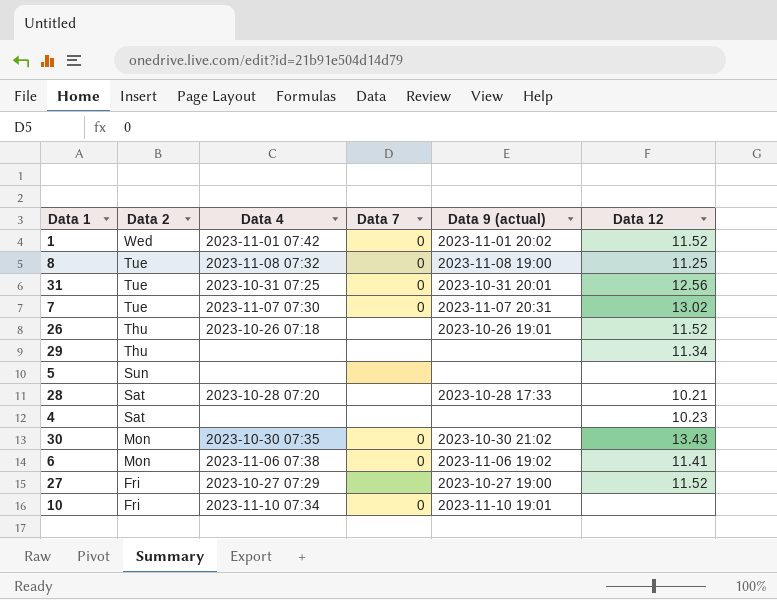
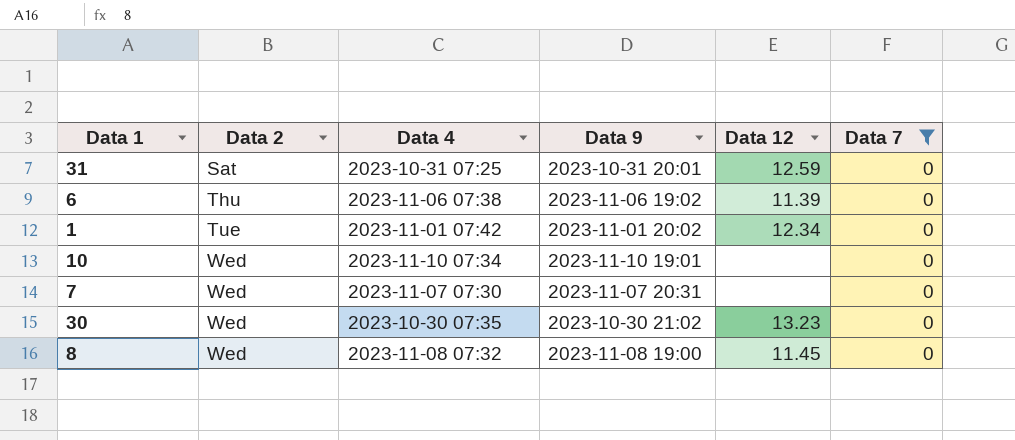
filter: none -> Data 7 = 0
row order: Data 2 descending -> Data 2 ascending
column name: Data 9 (actual) -> Data 9
column Data 7 | position: 4 -> 6
31 | Data 2: Tue -> Sat
31 | Data 12: 12.56 -> 12.59
6 | Data 2: Mon -> Thu
6 | Data 12: 11.41 -> 11.39
1 | Data 2: Wed -> Tue
1 | Data 12: 11.52 -> 12.34
10 | Data 2: Fri -> Wed
7 | Data 2: Tue -> Wed
7 | Data 12: 13.02 -> none
30 | Data 2: Mon -> Wed
30 | Data 12: 13.43 -> 13.23
8 | Data 2: Tue -> Wed
8 | Data 12: 11.25 -> 11.45

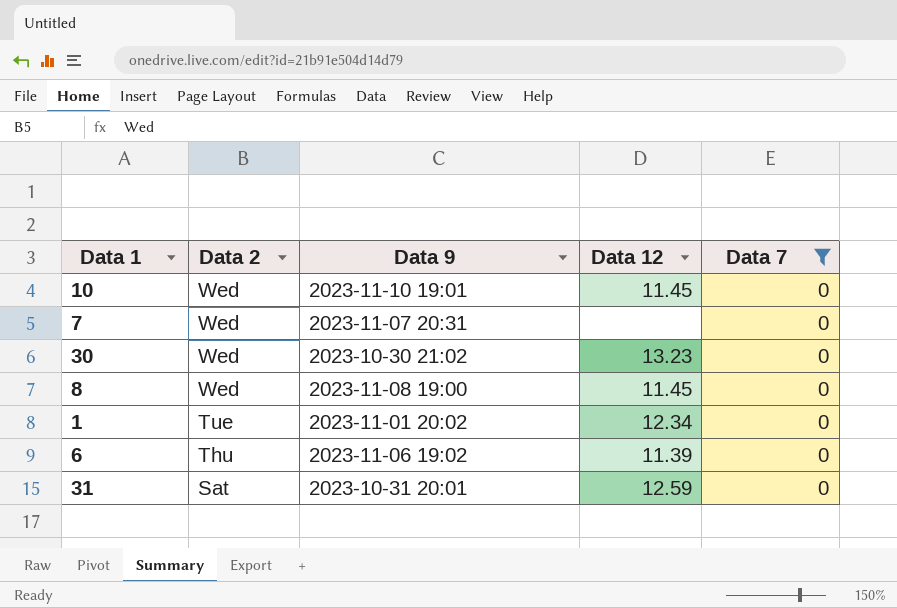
row order: Data 2 ascending -> Data 2 descending
column Data 4 | position: 3 -> none
10 | Data 12: none -> 11.45

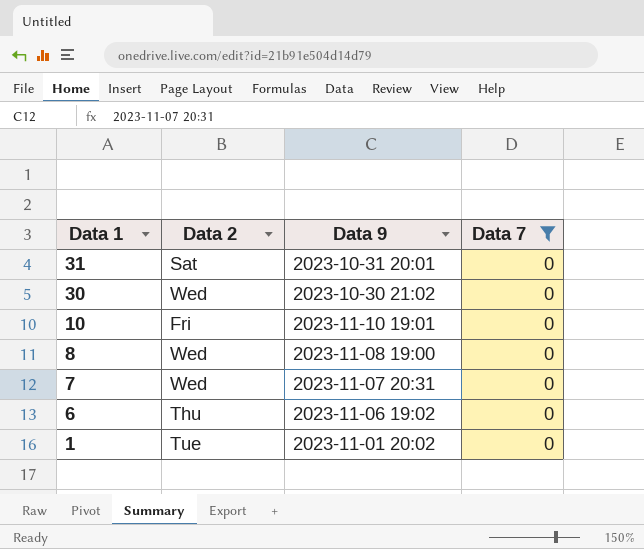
row order: Data 2 descending -> Data 1 descending
column Data 12 | position: 4 -> none
10 | Data 2: Wed -> Fri

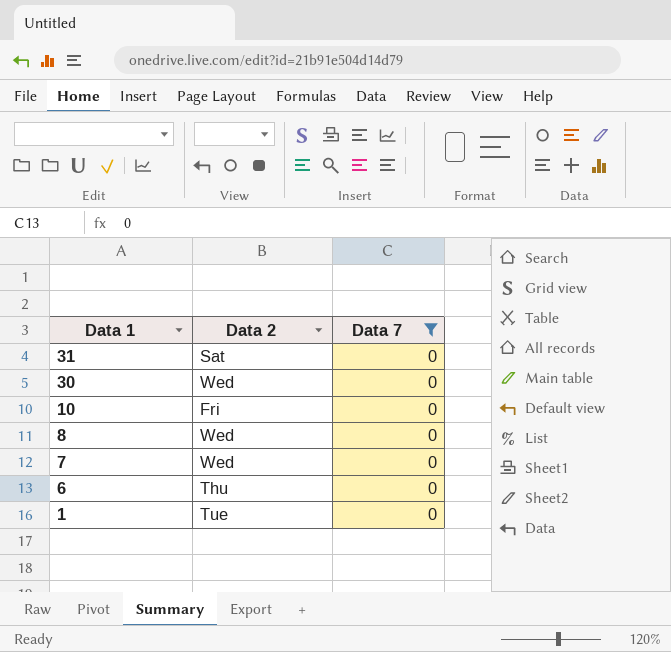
column Data 9 | position: 3 -> none

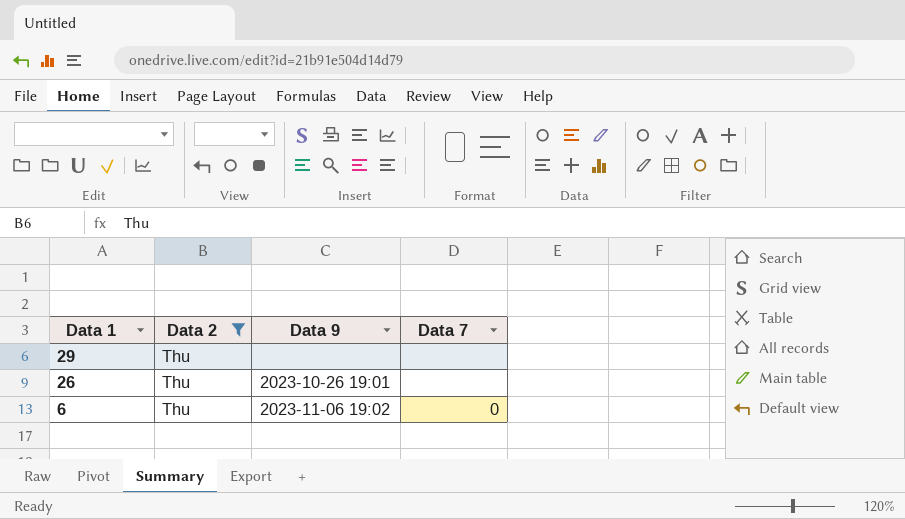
filter: Data 7 = 0 -> Data 2 = Thu
column Data 9 | position: none -> 3

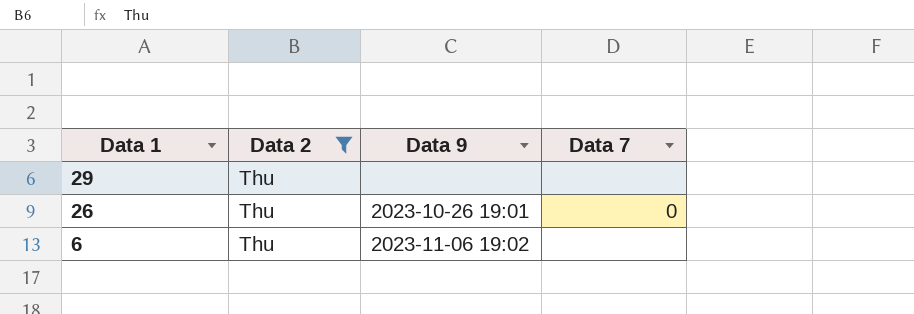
26 | Data 7: none -> 0
6 | Data 7: 0 -> none

